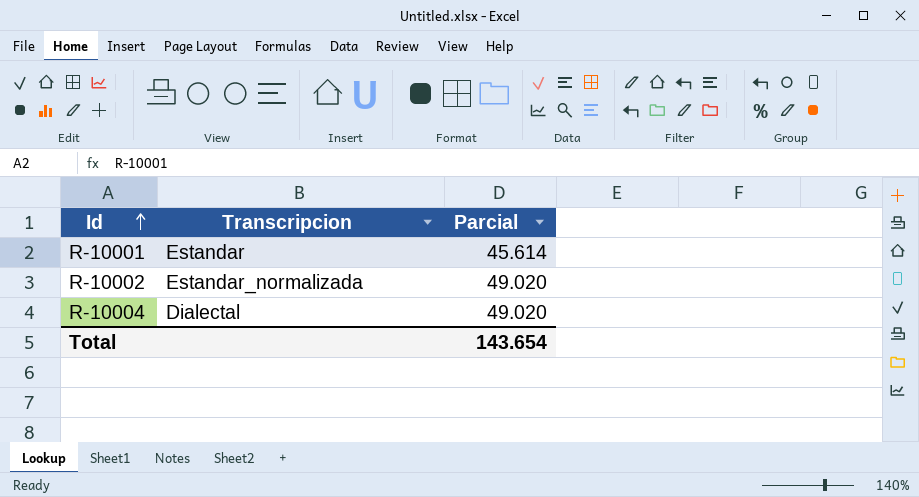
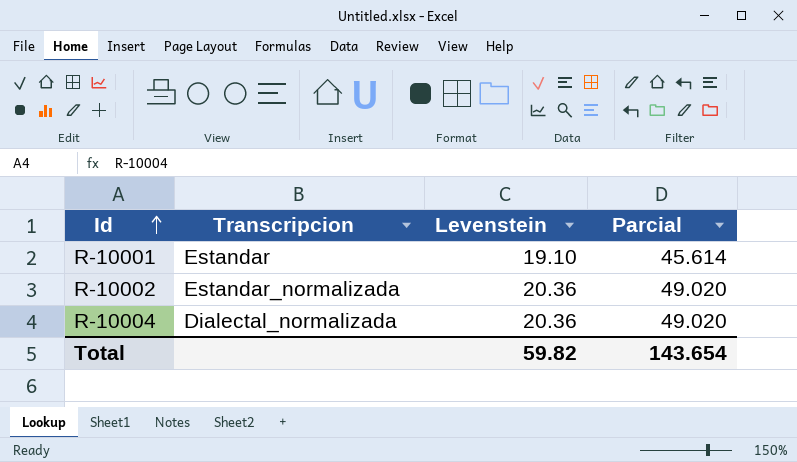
column Levenstein | position: none -> 3
R-10004 | Transcripcion: Dialectal -> Dialectal_normalizada

